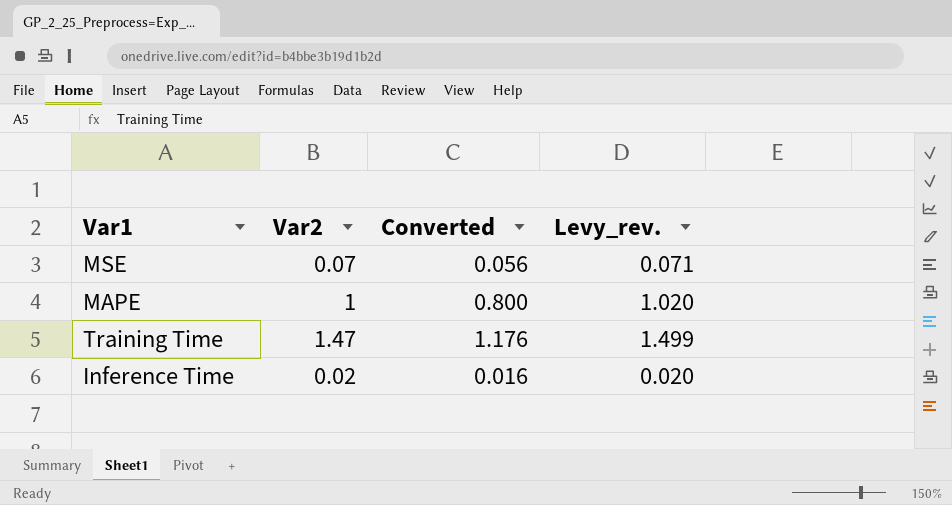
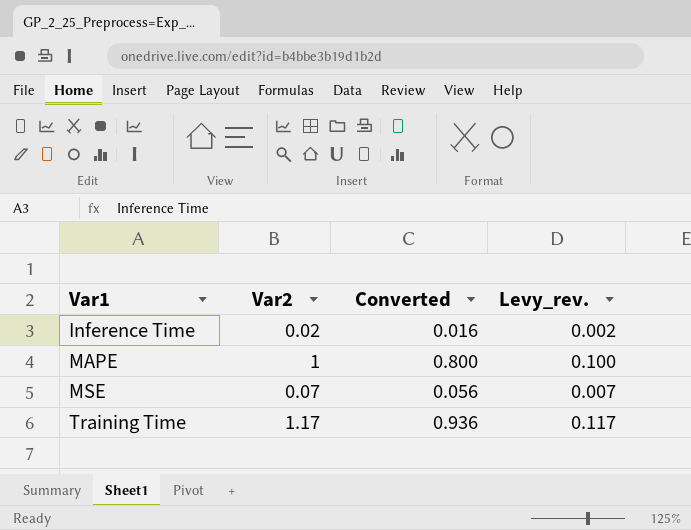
row order: none -> Var1 ascending
column Levy_rev. | formula: [Var2] * 1.02 -> [Var2] * 0.1
Training Time | Var2: 1.47 -> 1.17
Training Time | Converted: 1.176 -> 0.936

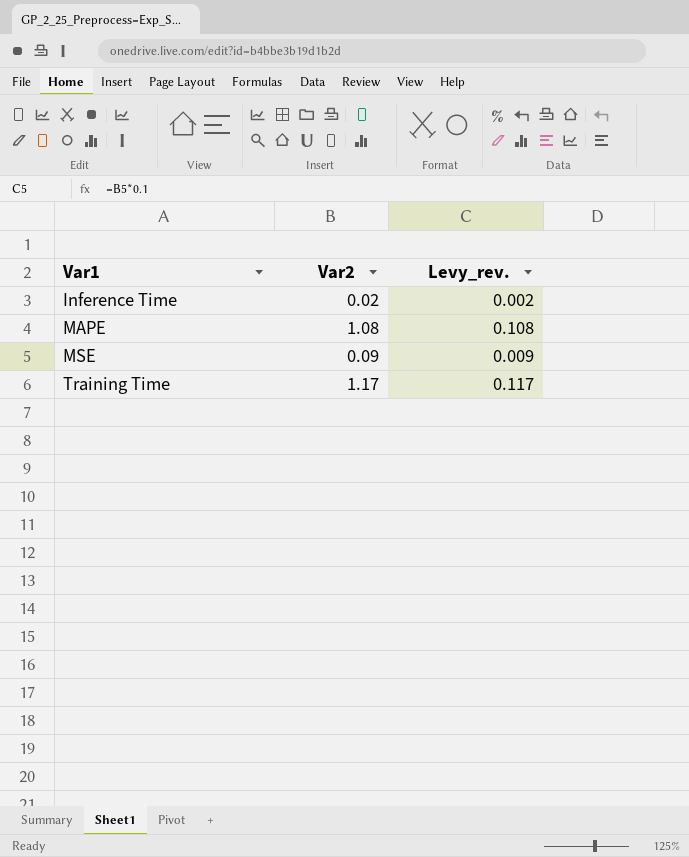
column Converted | formula: [Var2] * 0.8 -> none
MAPE | Var2: 1 -> 1.08
MAPE | Levy_rev.: 0.100 -> 0.108
MSE | Var2: 0.07 -> 0.09
MSE | Levy_rev.: 0.007 -> 0.009

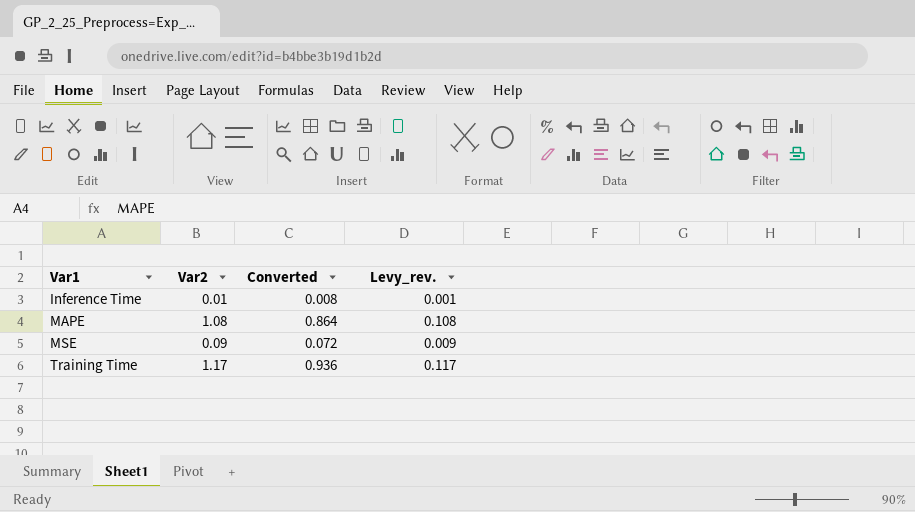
column Converted | formula: none -> [Var2] * 0.8
Inference Time | Var2: 0.02 -> 0.01
Inference Time | Levy_rev.: 0.002 -> 0.001

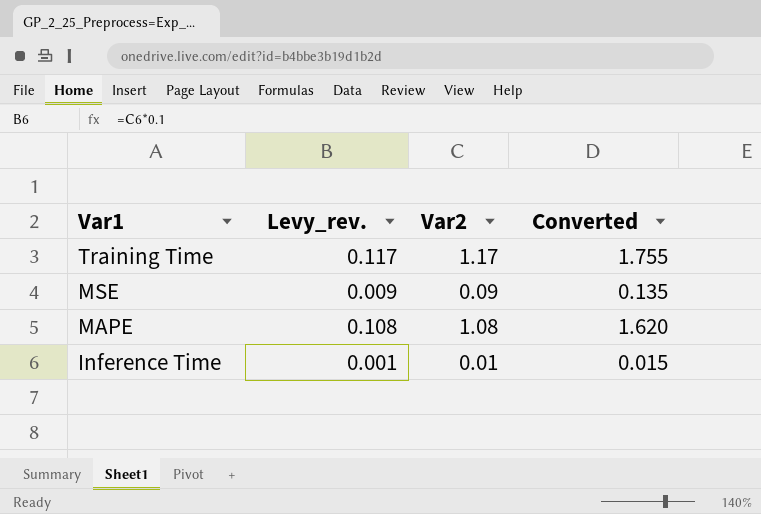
row order: Var1 ascending -> Var1 descending
column Levy_rev. | position: 4 -> 2
column Converted | formula: [Var2] * 0.8 -> [Var2] * 1.5

